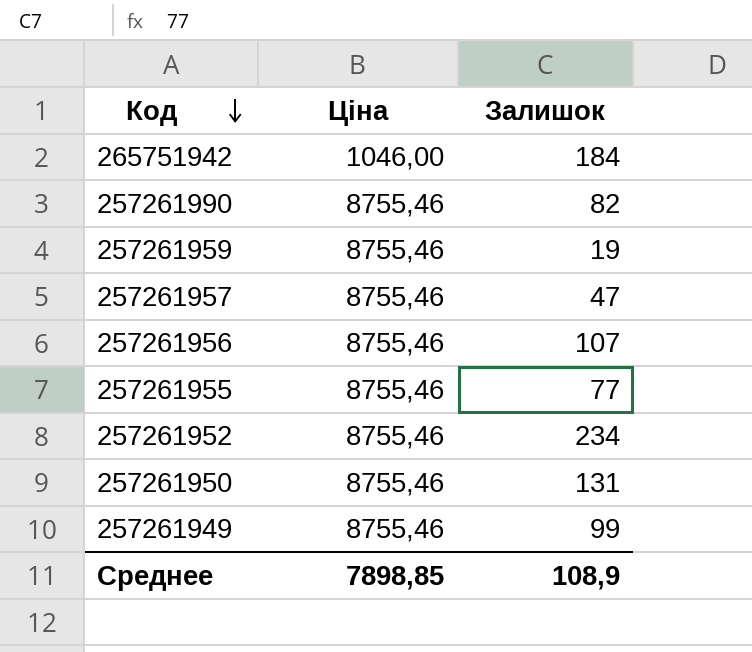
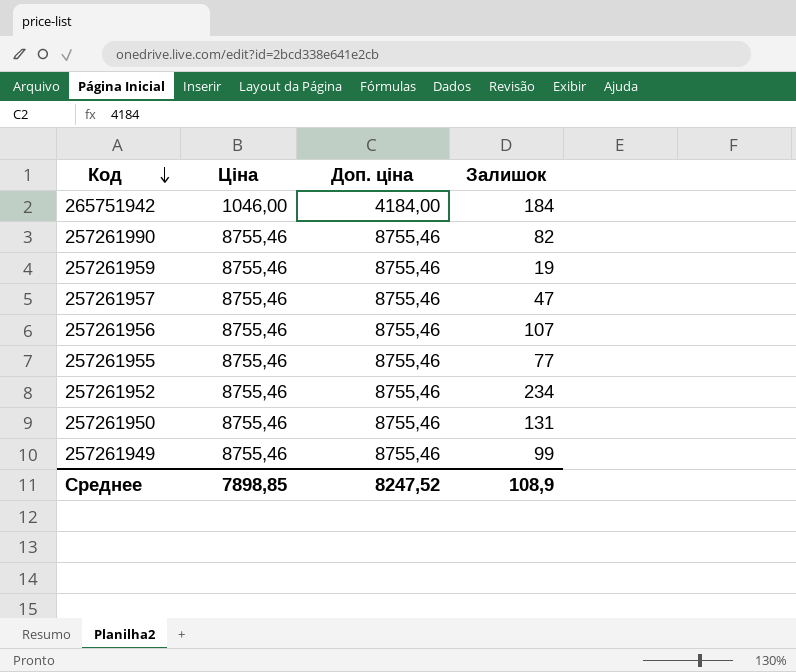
column Доп. ціна | position: none -> 3

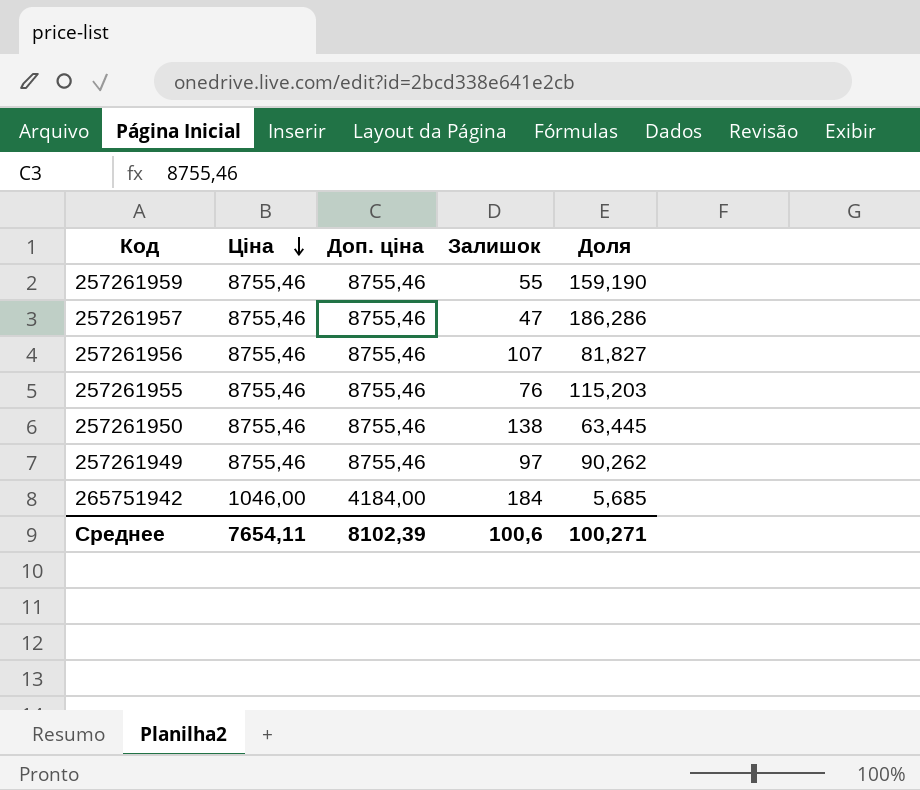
row order: Код descending -> Ціна descending
column Доля | formula: none -> [Ціна] / [Залишок]
row 257261990: 8755,46 | 8755,46 | 82 -> none
row 257261952: 8755,46 | 8755,46 | 234 -> none
257261959 | Залишок: 19 -> 55
257261955 | Залишок: 77 -> 76
257261950 | Залишок: 131 -> 138
257261949 | Залишок: 99 -> 97
Среднее | Ціна: 7898,85 -> 7654,11
Среднее | Доп. ціна: 8247,52 -> 8102,39
Среднее | Залишок: 108,9 -> 100,6

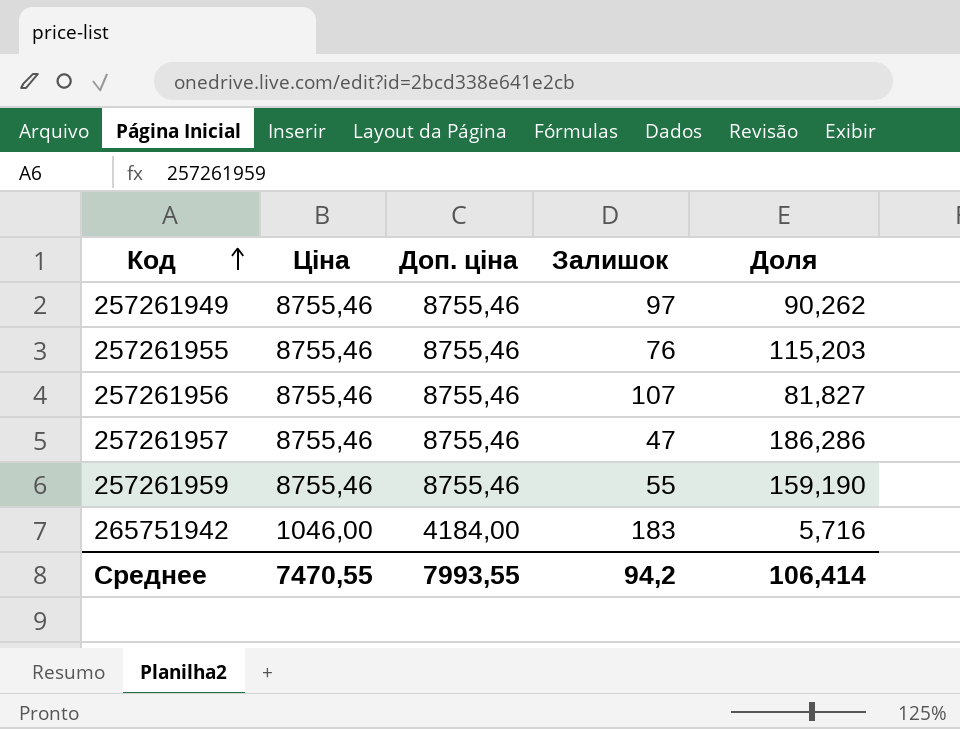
row order: Ціна descending -> Код ascending
row 257261950: 8755,46 | 8755,46 | 138 | 63,445 -> none
265751942 | Залишок: 184 -> 183
265751942 | Доля: 5,685 -> 5,716
Среднее | Ціна: 7654,11 -> 7470,55
Среднее | Доп. ціна: 8102,39 -> 7993,55
Среднее | Залишок: 100,6 -> 94,2
Среднее | Доля: 100,271 -> 106,414

